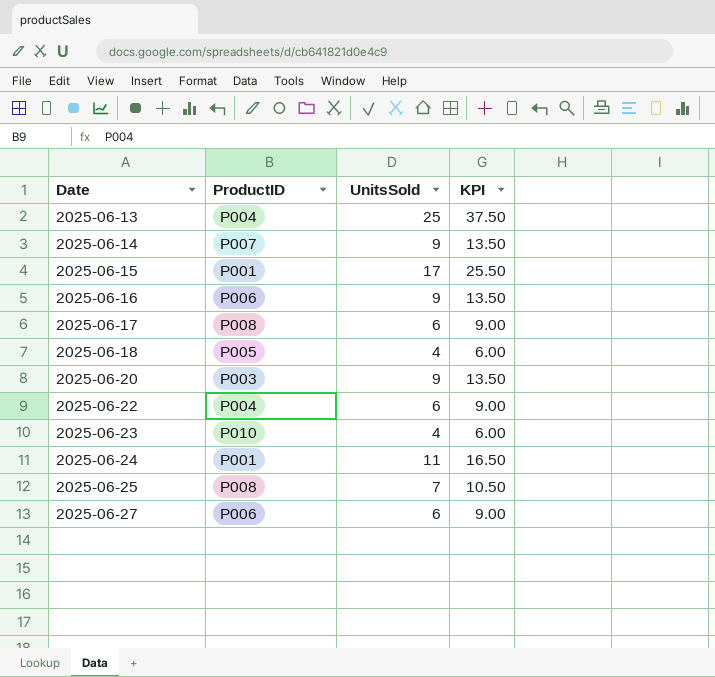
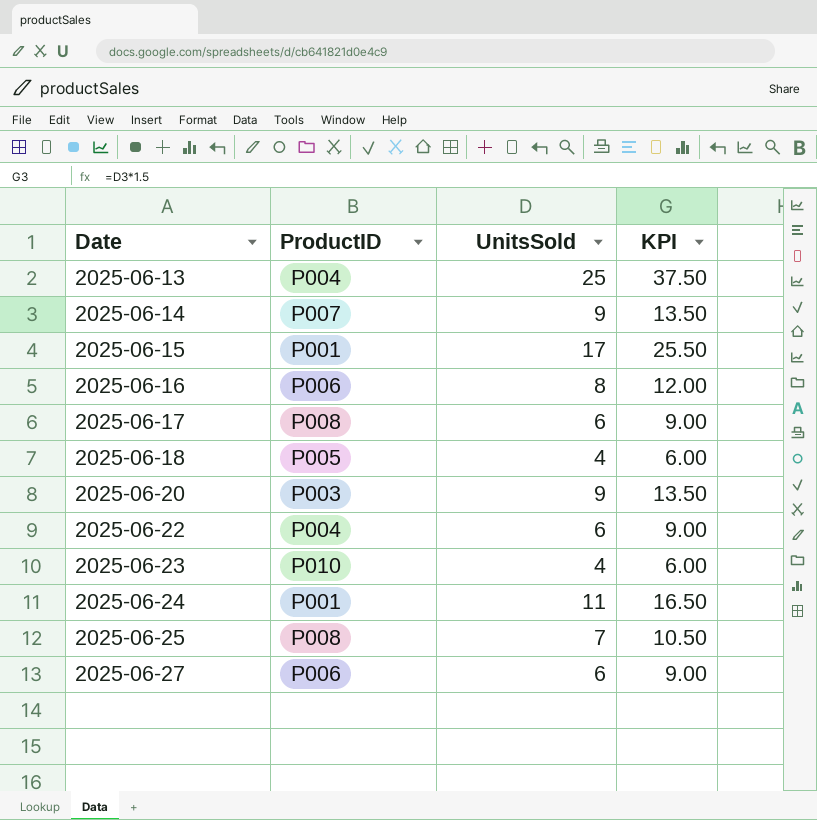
2025-06-16 | UnitsSold: 9 -> 8
2025-06-16 | KPI: 13.50 -> 12.00

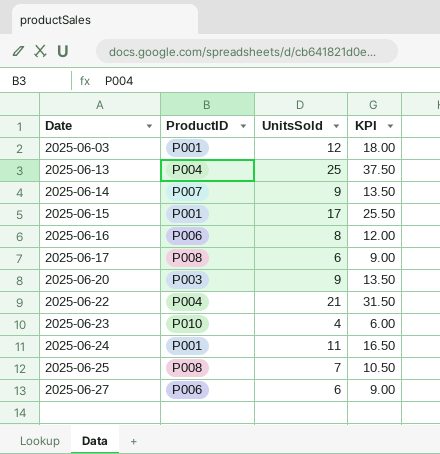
row 2025-06-18: P005 | 4 | 6.00 -> none
row 2025-06-03: none -> P001 | 12 | 18.00
2025-06-22 | UnitsSold: 6 -> 21
2025-06-22 | KPI: 9.00 -> 31.50

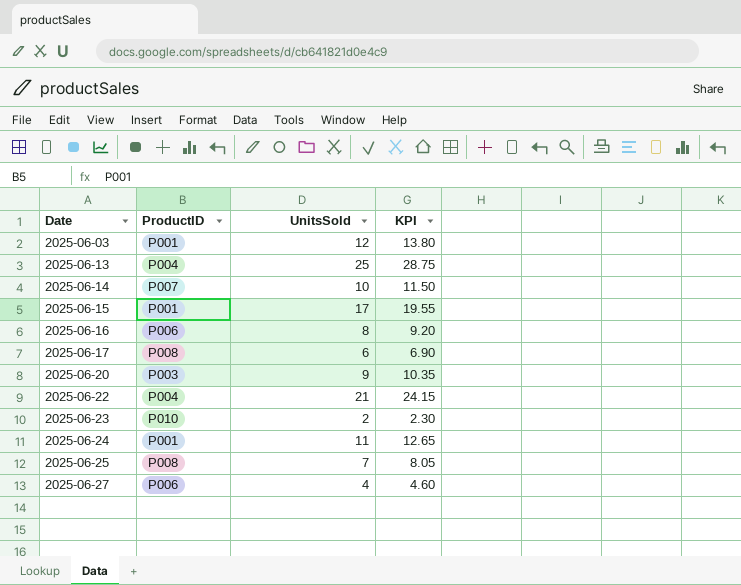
column KPI | formula: [UnitsSold] * 1.5 -> [UnitsSold] * 1.15
2025-06-14 | UnitsSold: 9 -> 10
2025-06-23 | UnitsSold: 4 -> 2
2025-06-27 | UnitsSold: 6 -> 4

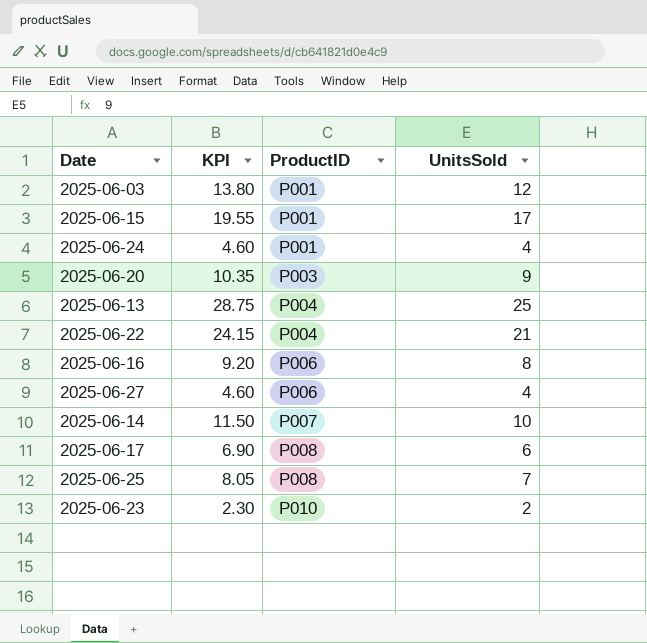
row order: Date ascending -> ProductID ascending
column KPI | position: 4 -> 2
2025-06-24 | KPI: 12.65 -> 4.60
2025-06-24 | UnitsSold: 11 -> 4

